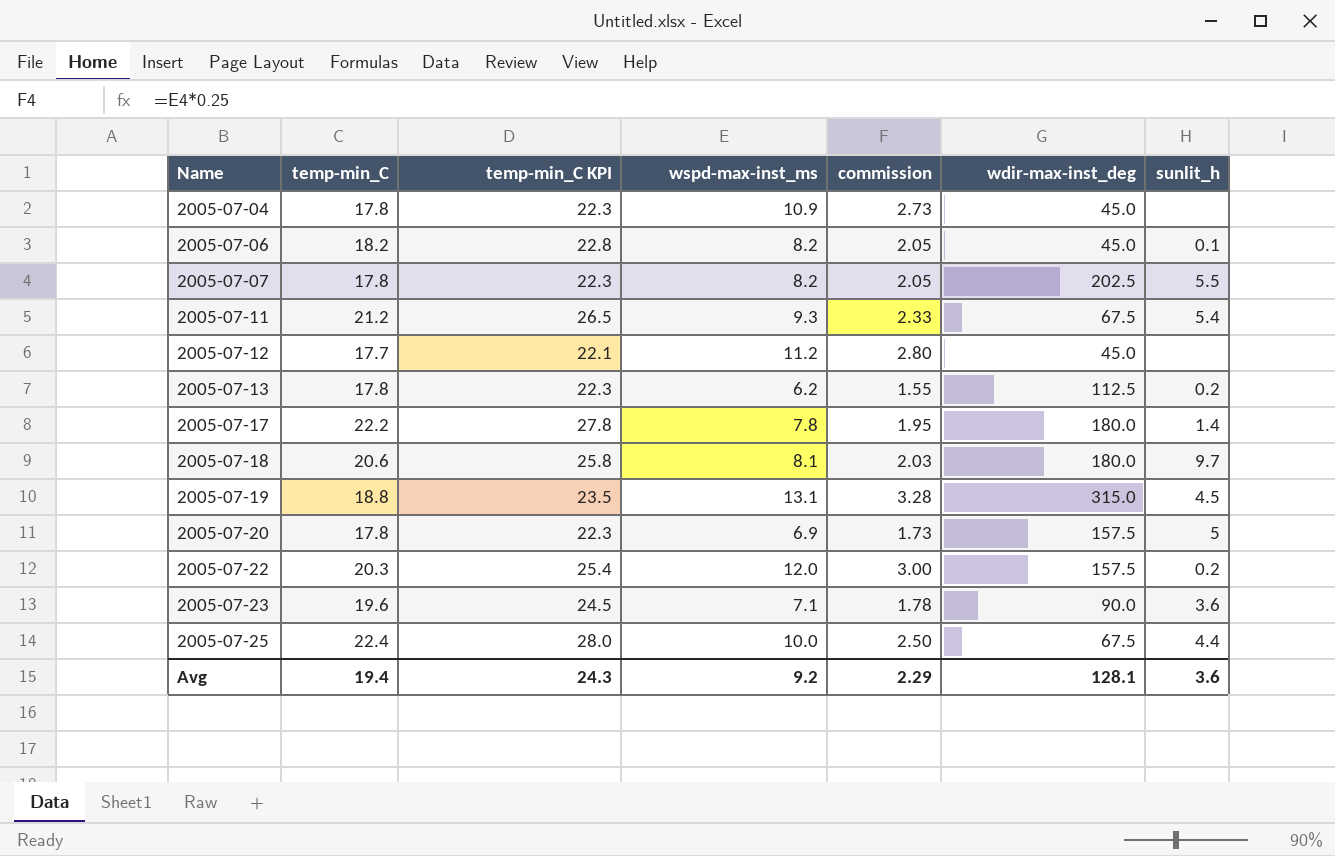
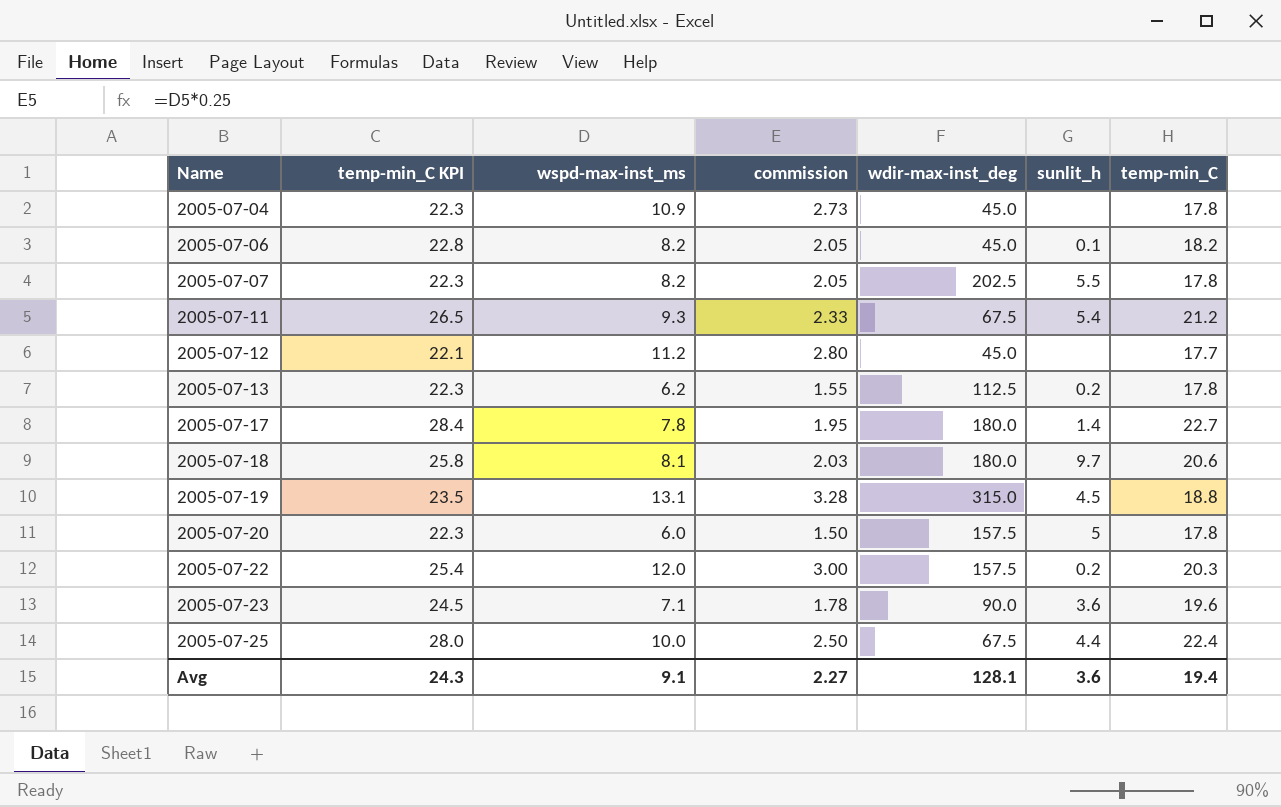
column temp-min_C | position: 2 -> 7
2005-07-17 | temp-min_C KPI: 27.8 -> 28.4
2005-07-17 | temp-min_C: 22.2 -> 22.7
2005-07-20 | wspd-max-inst_ms: 6.9 -> 6.0
2005-07-20 | commission: 1.73 -> 1.50
Avg | wspd-max-inst_ms: 9.2 -> 9.1
Avg | commission: 2.29 -> 2.27

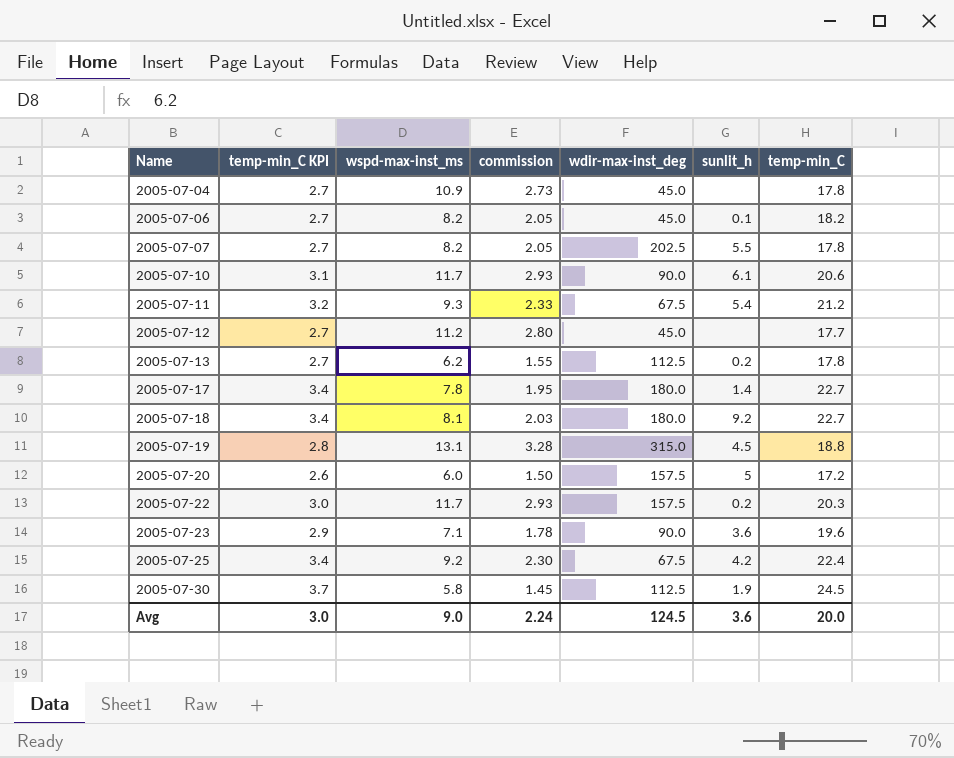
column temp-min_C KPI | formula: [temp-min_C] * 1.25 -> [temp-min_C] * 0.15
row 2005-07-10: none -> 3.1 | 11.7 | 2.93 | 90.0 | 6.1 | 20.6
2005-07-18 | sunlit_h: 9.7 -> 9.2
2005-07-18 | temp-min_C: 20.6 -> 22.7
2005-07-20 | temp-min_C: 17.8 -> 17.2
2005-07-22 | wspd-max-inst_ms: 12.0 -> 11.7
2005-07-22 | commission: 3.00 -> 2.93
2005-07-25 | wspd-max-inst_ms: 10.0 -> 9.2
2005-07-25 | commission: 2.50 -> 2.30
2005-07-25 | sunlit_h: 4.4 -> 4.2
row 2005-07-30: none -> 3.7 | 5.8 | 1.45 | 112.5 | 1.9 | 24.5
Avg | temp-min_C KPI: 24.3 -> 3.0
Avg | wspd-max-inst_ms: 9.1 -> 9.0
Avg | commission: 2.27 -> 2.24
Avg | wdir-max-inst_deg: 128.1 -> 124.5
Avg | temp-min_C: 19.4 -> 20.0

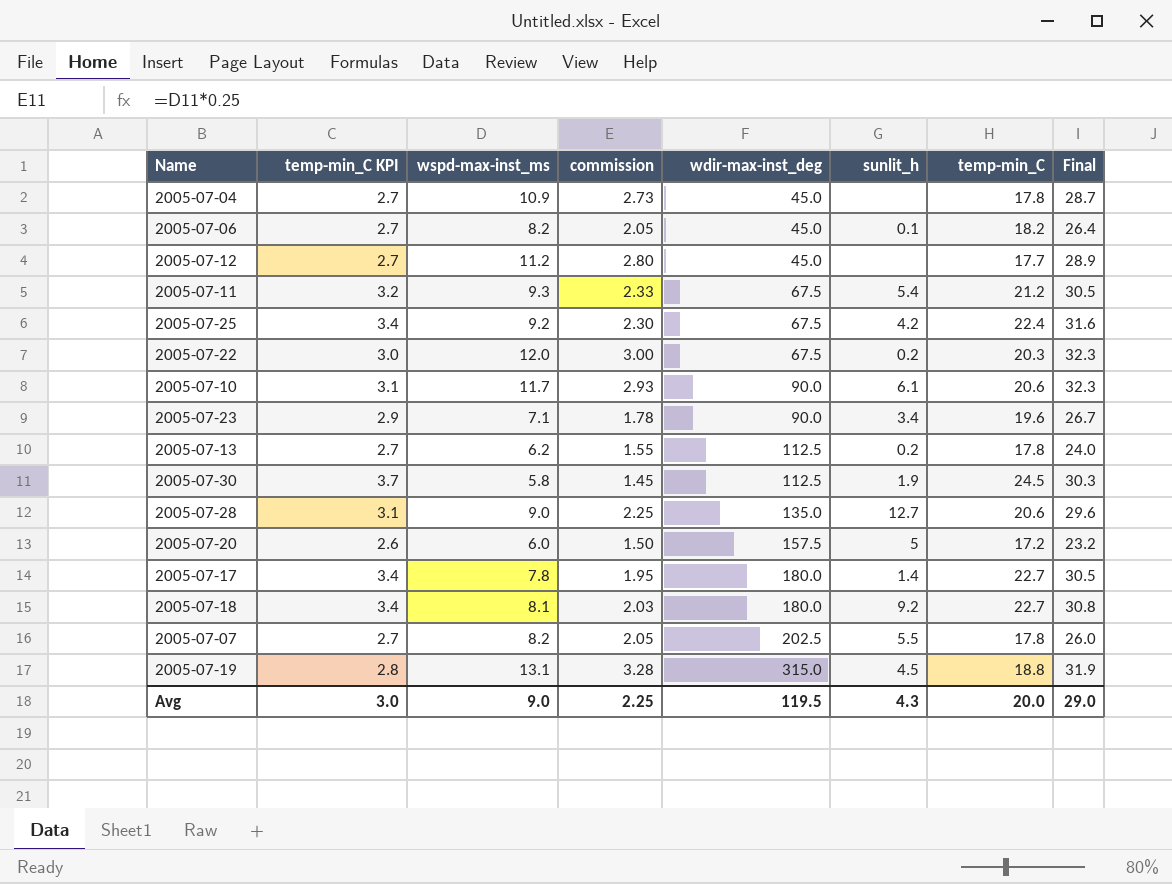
row order: Name ascending -> wdir-max-inst_deg ascending
column Final | formula: none -> [wspd-max-inst_ms] + [temp-min_C]
2005-07-22 | wspd-max-inst_ms: 11.7 -> 12.0
2005-07-22 | commission: 2.93 -> 3.00
2005-07-22 | wdir-max-inst_deg: 157.5 -> 67.5
2005-07-23 | sunlit_h: 3.6 -> 3.4
row 2005-07-28: none -> 3.1 | 9.0 | 2.25 | 135.0 | 12.7 | 20.6 | 29.6
Avg | commission: 2.24 -> 2.25
Avg | wdir-max-inst_deg: 124.5 -> 119.5
Avg | sunlit_h: 3.6 -> 4.3

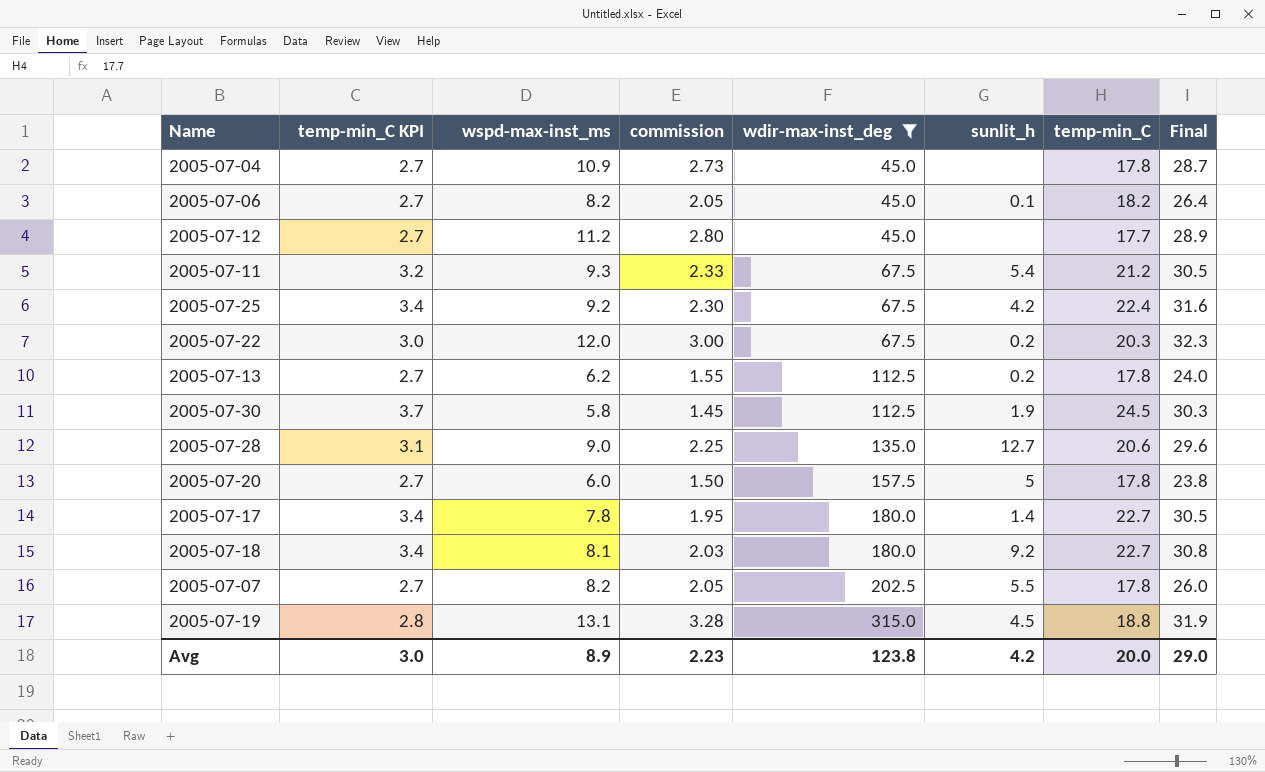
filter: none -> wdir-max-inst_deg != 90.0
2005-07-20 | temp-min_C KPI: 2.6 -> 2.7
2005-07-20 | temp-min_C: 17.2 -> 17.8
2005-07-20 | Final: 23.2 -> 23.8
Avg | wspd-max-inst_ms: 9.0 -> 8.9
Avg | commission: 2.25 -> 2.23
Avg | wdir-max-inst_deg: 119.5 -> 123.8
Avg | sunlit_h: 4.3 -> 4.2

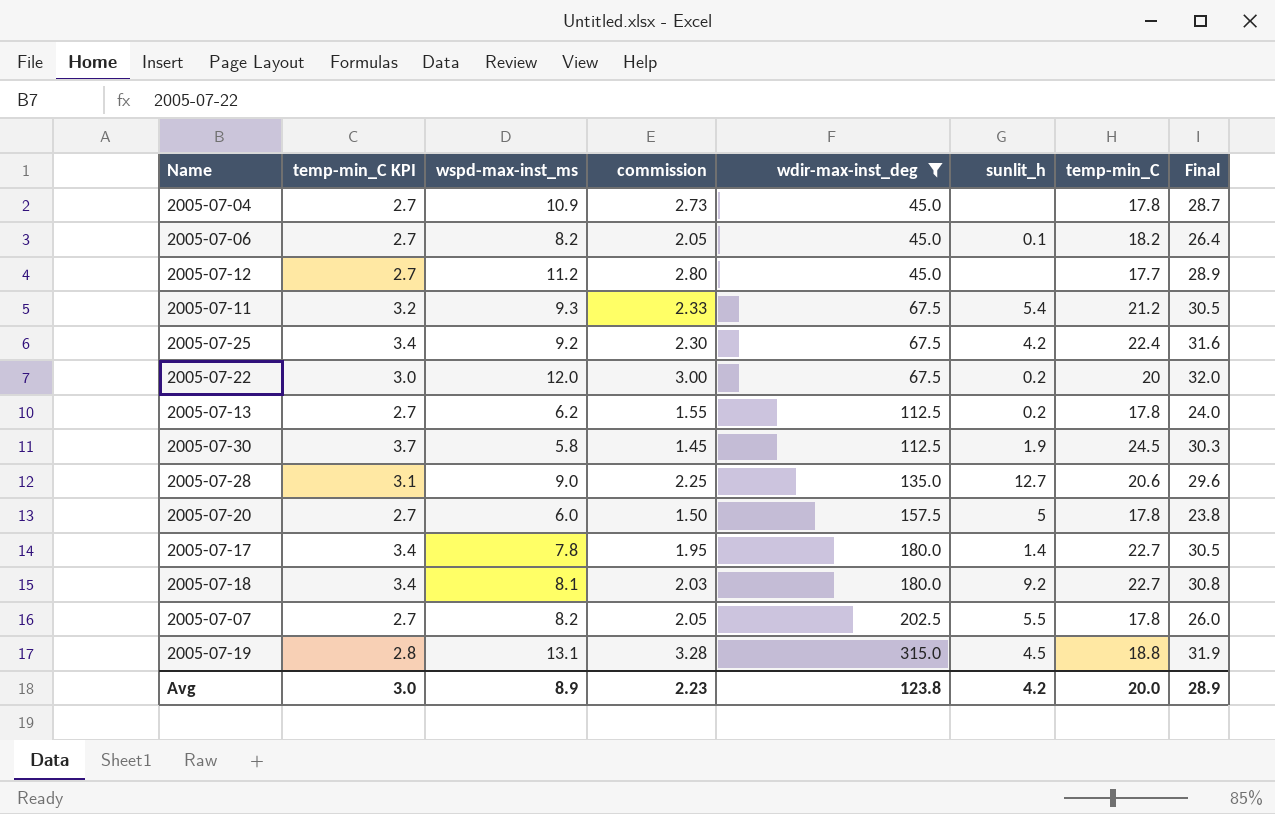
2005-07-22 | temp-min_C: 20.3 -> 20
2005-07-22 | Final: 32.3 -> 32.0
Avg | Final: 29.0 -> 28.9

